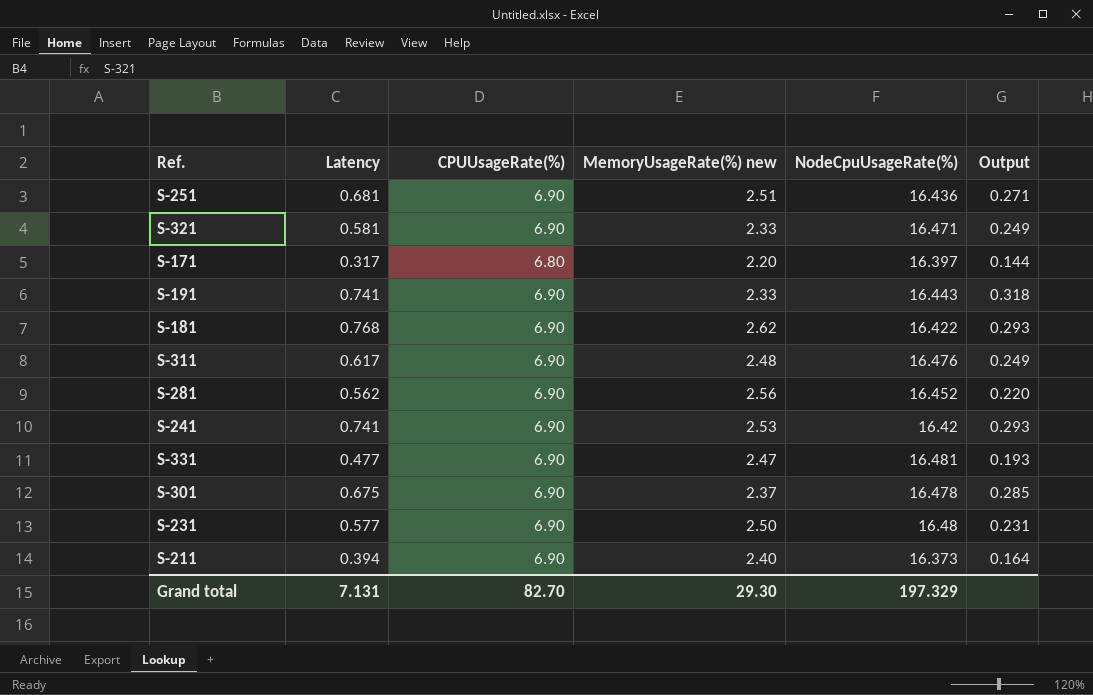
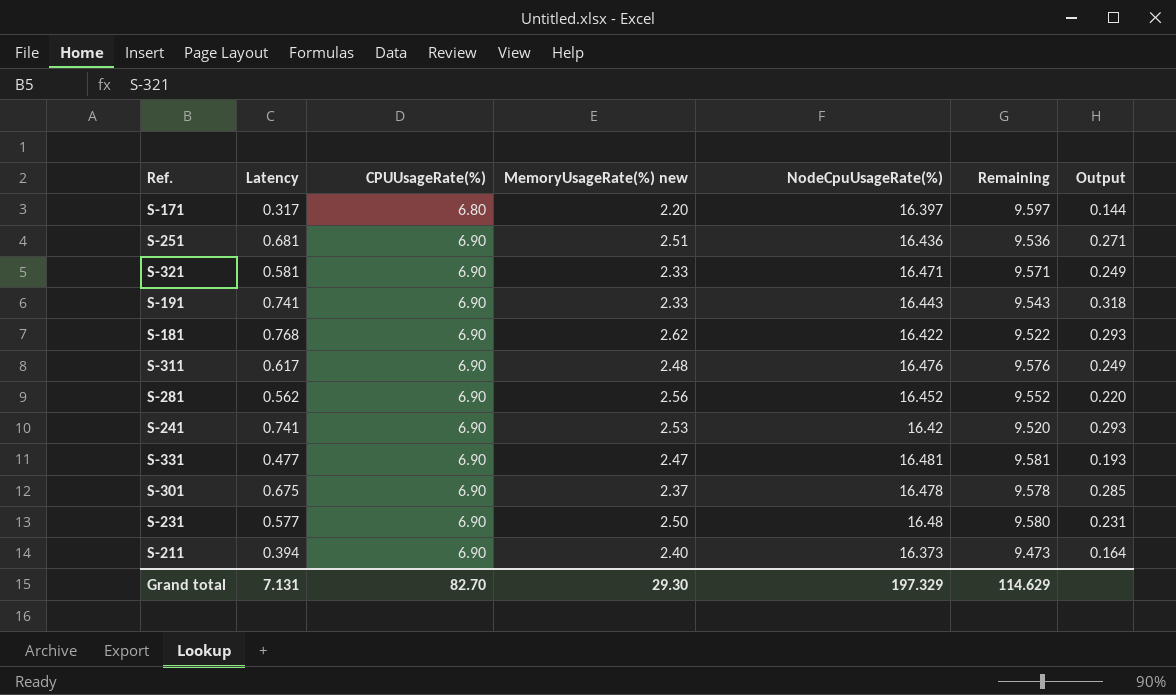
row order: none -> CPUUsageRate(%) ascending
column Remaining | formula: none -> [NodeCpuUsageRate(%)] - [CPUUsageRate(%)]

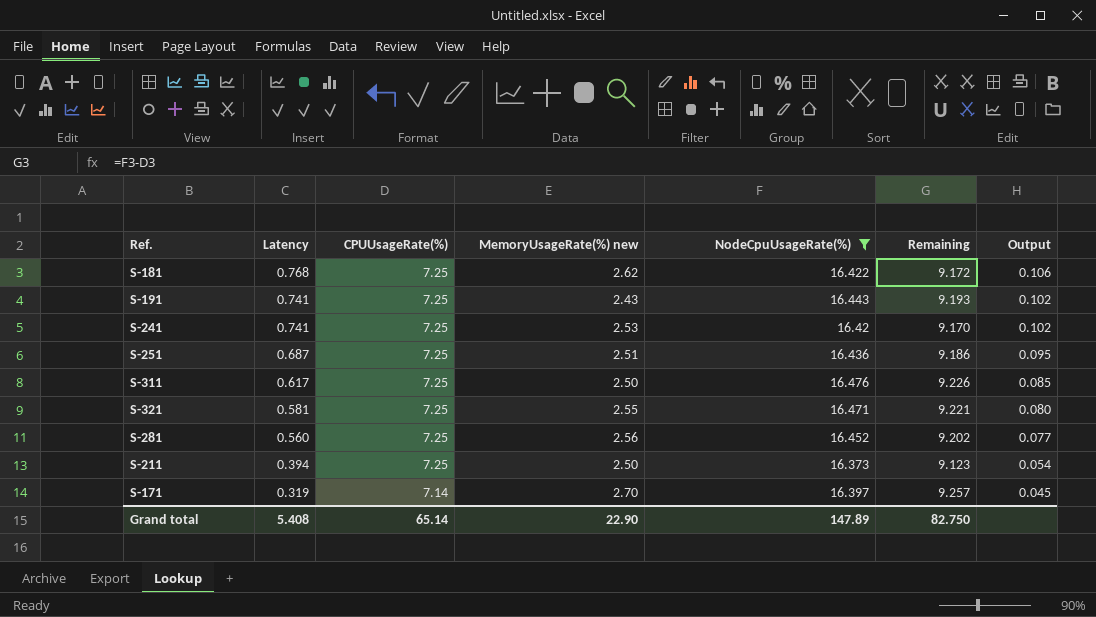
filter: none -> NodeCpuUsageRate(%) <= 16.476
row order: CPUUsageRate(%) ascending -> Latency descending
column Output | formula: [Latency] / [MemoryUsageRate(%) new] -> [Latency] / [CPUUsageRate(%)]
S-181 | CPUUsageRate(%): 6.90 -> 7.25
S-181 | Remaining: 9.522 -> 9.172
S-191 | CPUUsageRate(%): 6.90 -> 7.25
S-191 | MemoryUsageRate(%) new: 2.33 -> 2.43
S-191 | Remaining: 9.543 -> 9.193
S-241 | CPUUsageRate(%): 6.90 -> 7.25
S-241 | Remaining: 9.520 -> 9.170
S-251 | Latency: 0.681 -> 0.687
S-251 | CPUUsageRate(%): 6.90 -> 7.25
S-251 | Remaining: 9.536 -> 9.186
S-311 | CPUUsageRate(%): 6.90 -> 7.25
S-311 | MemoryUsageRate(%) new: 2.48 -> 2.50
S-311 | Remaining: 9.576 -> 9.226
S-321 | CPUUsageRate(%): 6.90 -> 7.25
S-321 | MemoryUsageRate(%) new: 2.33 -> 2.55
S-321 | Remaining: 9.571 -> 9.221
S-281 | Latency: 0.562 -> 0.560
S-281 | CPUUsageRate(%): 6.90 -> 7.25
S-281 | Remaining: 9.552 -> 9.202
S-211 | CPUUsageRate(%): 6.90 -> 7.25
S-211 | MemoryUsageRate(%) new: 2.40 -> 2.50
S-211 | Remaining: 9.473 -> 9.123
S-171 | Latency: 0.317 -> 0.319
S-171 | CPUUsageRate(%): 6.80 -> 7.14
S-171 | MemoryUsageRate(%) new: 2.20 -> 2.70
S-171 | Remaining: 9.597 -> 9.257
Grand total | Latency: 7.131 -> 5.408
Grand total | CPUUsageRate(%): 82.70 -> 65.14
Grand total | MemoryUsageRate(%) new: 29.30 -> 22.90
Grand total | NodeCpuUsageRate(%): 197.329 -> 147.89
Grand total | Remaining: 114.629 -> 82.750

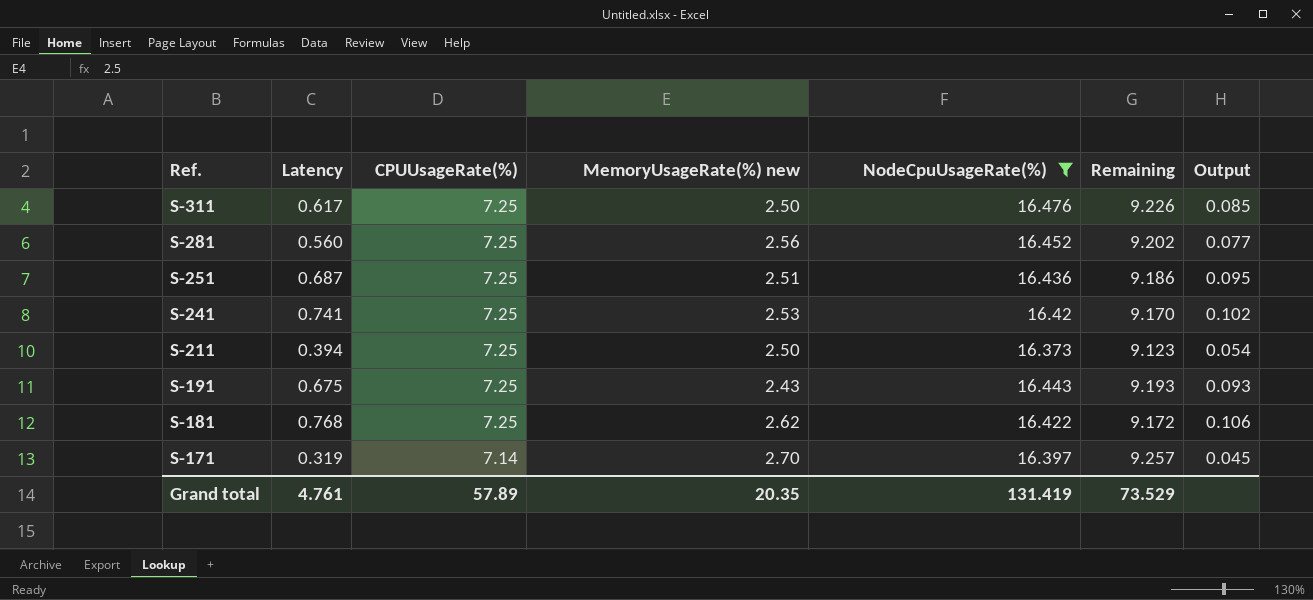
row order: Latency descending -> Ref. descending
row S-321: 0.581 | 7.25 | 2.55 | 16.471 | 9.221 | 0.080 -> none
S-191 | Latency: 0.741 -> 0.675
S-191 | Output: 0.102 -> 0.093
Grand total | Latency: 5.408 -> 4.761
Grand total | CPUUsageRate(%): 65.14 -> 57.89
Grand total | MemoryUsageRate(%) new: 22.90 -> 20.35
Grand total | NodeCpuUsageRate(%): 147.89 -> 131.419
Grand total | Remaining: 82.750 -> 73.529

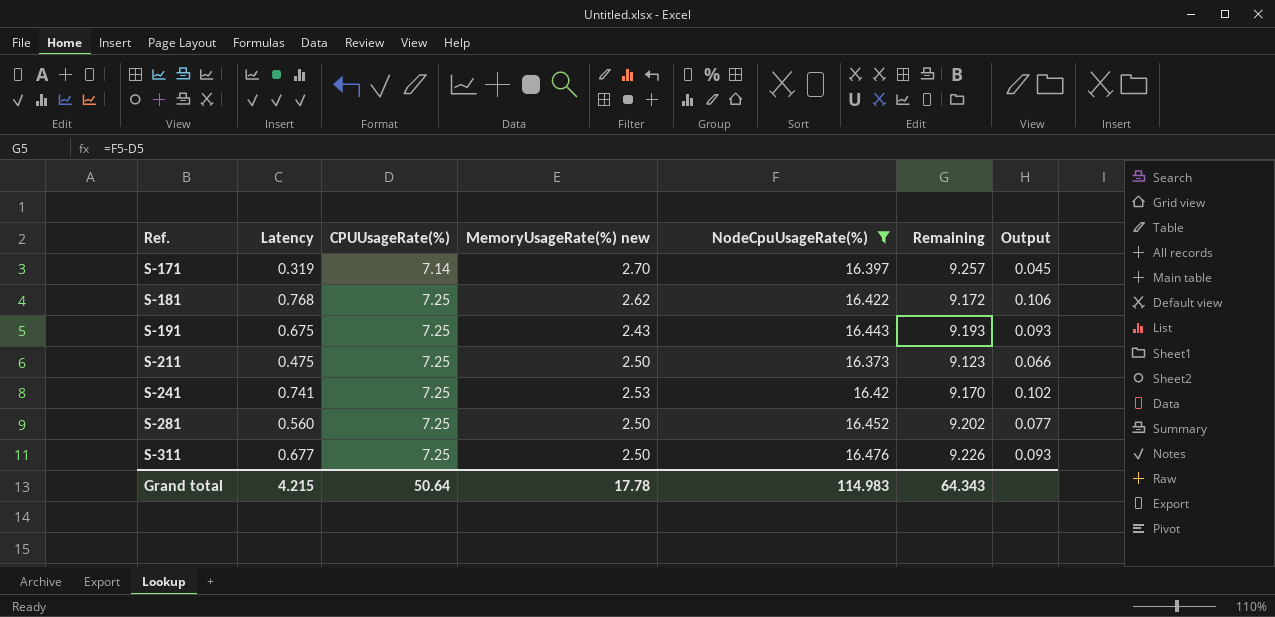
row order: Ref. descending -> Ref. ascending
row S-251: 0.687 | 7.25 | 2.51 | 16.436 | 9.186 | 0.095 -> none
S-211 | Latency: 0.394 -> 0.475
S-211 | Output: 0.054 -> 0.066
S-281 | MemoryUsageRate(%) new: 2.56 -> 2.50
S-311 | Latency: 0.617 -> 0.677
S-311 | Output: 0.085 -> 0.093
Grand total | Latency: 4.761 -> 4.215
Grand total | CPUUsageRate(%): 57.89 -> 50.64
Grand total | MemoryUsageRate(%) new: 20.35 -> 17.78
Grand total | NodeCpuUsageRate(%): 131.419 -> 114.983
Grand total | Remaining: 73.529 -> 64.343

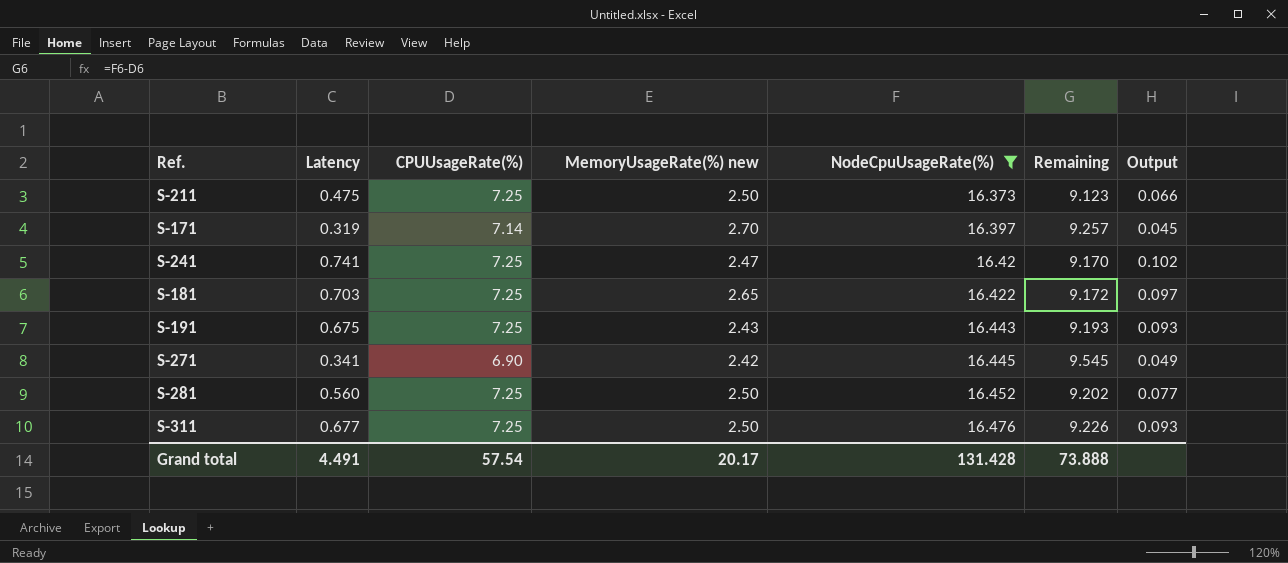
row order: Ref. ascending -> NodeCpuUsageRate(%) ascending
S-241 | MemoryUsageRate(%) new: 2.53 -> 2.47
S-181 | Latency: 0.768 -> 0.703
S-181 | MemoryUsageRate(%) new: 2.62 -> 2.65
S-181 | Output: 0.106 -> 0.097
row S-271: none -> 0.341 | 6.90 | 2.42 | 16.445 | 9.545 | 0.049
Grand total | Latency: 4.215 -> 4.491
Grand total | CPUUsageRate(%): 50.64 -> 57.54
Grand total | MemoryUsageRate(%) new: 17.78 -> 20.17
Grand total | NodeCpuUsageRate(%): 114.983 -> 131.428
Grand total | Remaining: 64.343 -> 73.888

